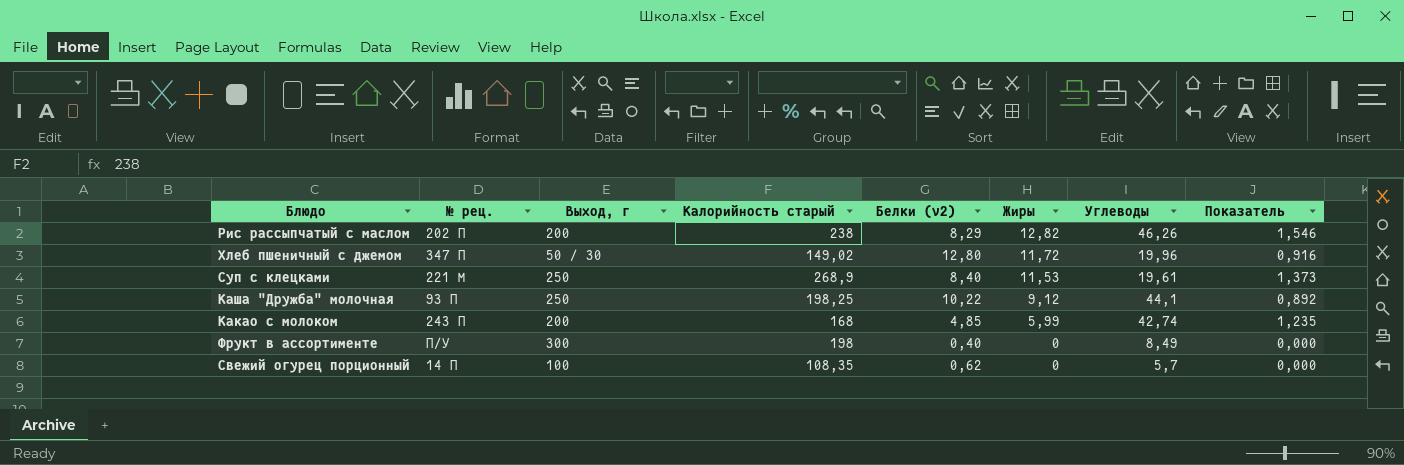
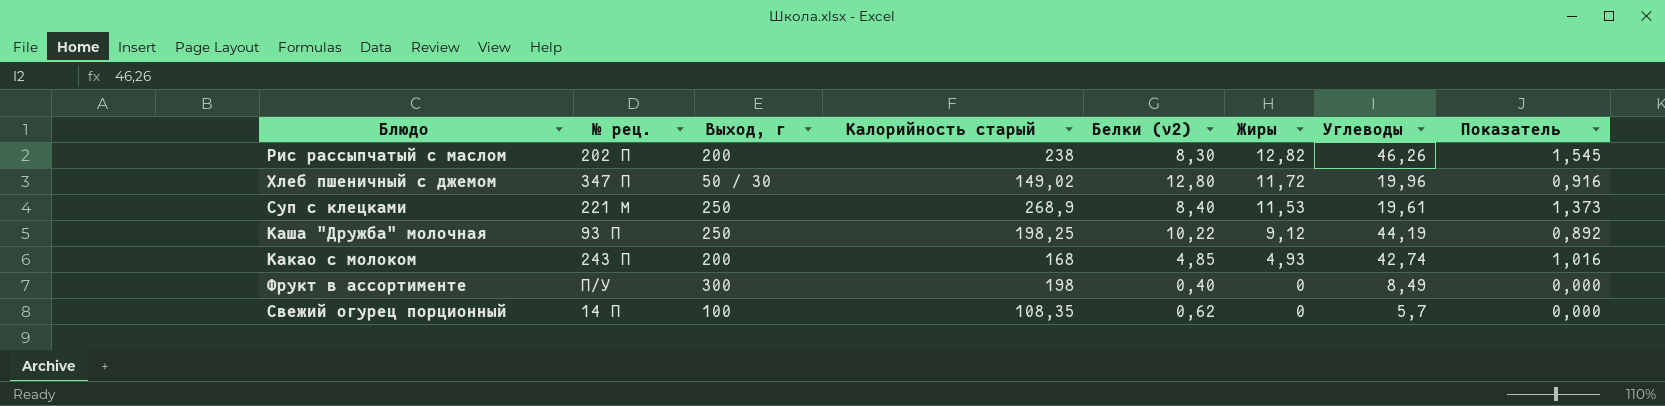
Рис рассыпчатый с маслом | Белки (v2): 8,29 -> 8,30
Рис рассыпчатый с маслом | Показатель: 1,546 -> 1,545
Каша "Дружба" молочная | Углеводы: 44,1 -> 44,19
Какао с молоком | Жиры: 5,99 -> 4,93
Какао с молоком | Показатель: 1,235 -> 1,016

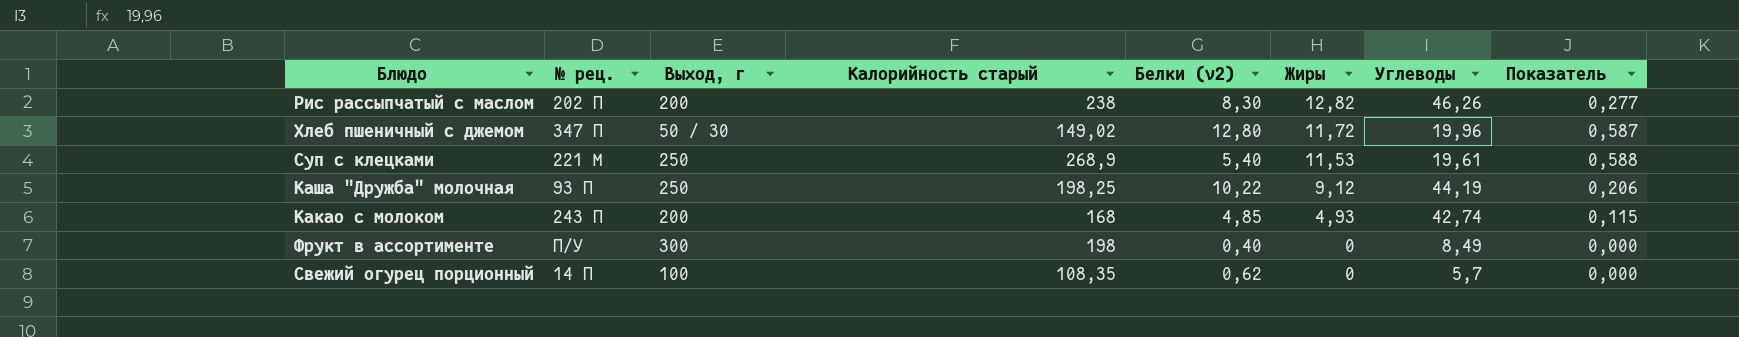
column Показатель | formula: [Жиры] / [Белки (v2)] -> [Жиры] / [Углеводы]
Суп с клецками | Белки (v2): 8,40 -> 5,40

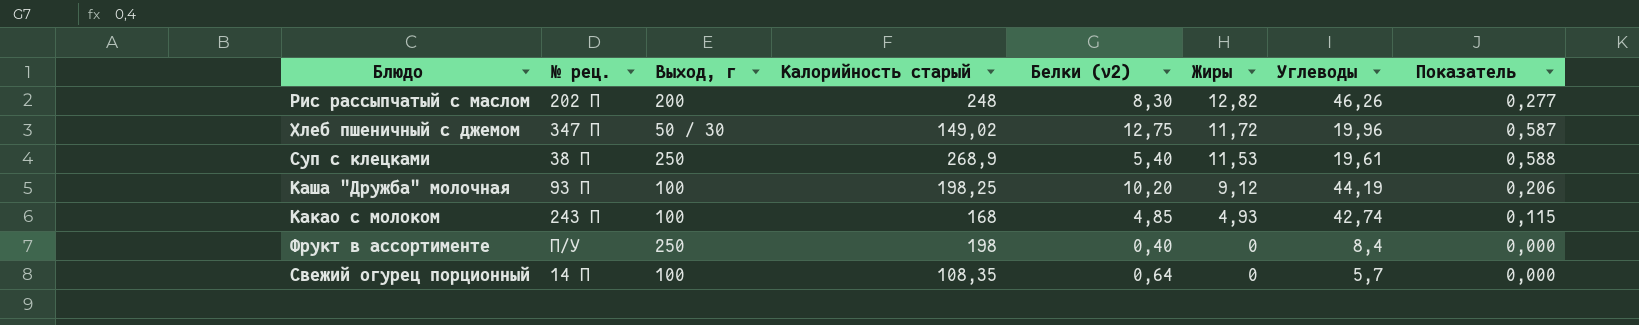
Рис рассыпчатый с маслом | Калорийность старый: 238 -> 248
Хлеб пшеничный с джемом | Белки (v2): 12,80 -> 12,75
Суп с клецками | № рец.: 221 М -> 38 П
Каша "Дружба" молочная | Выход, г: 250 -> 100
Каша "Дружба" молочная | Белки (v2): 10,22 -> 10,20
Какао с молоком | Выход, г: 200 -> 100
Фрукт в ассортименте | Выход, г: 300 -> 250
Фрукт в ассортименте | Углеводы: 8,49 -> 8,4
Свежий огурец порционный | Белки (v2): 0,62 -> 0,64

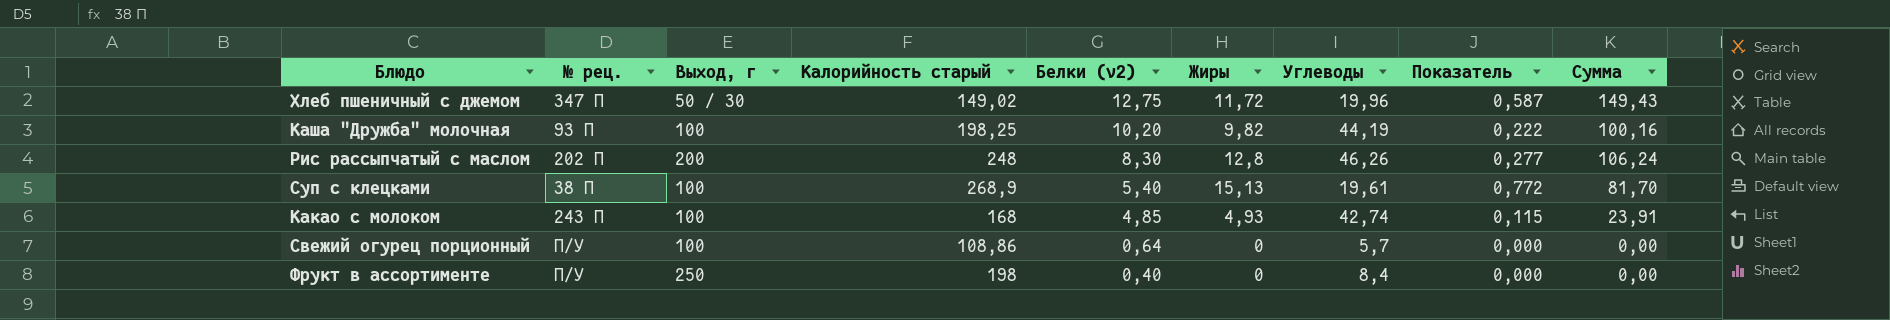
row order: Жиры descending -> Белки (v2) descending
column Сумма | formula: none -> [Белки (v2)] * [Жиры]
Каша "Дружба" молочная | Жиры: 9,12 -> 9,82
Каша "Дружба" молочная | Показатель: 0,206 -> 0,222
Рис рассыпчатый с маслом | Жиры: 12,82 -> 12,8
Суп с клецками | Выход, г: 250 -> 100
Суп с клецками | Жиры: 11,53 -> 15,13
Суп с клецками | Показатель: 0,588 -> 0,772
Свежий огурец порционный | № рец.: 14 П -> П/У
Свежий огурец порционный | Калорийность старый: 108,35 -> 108,86

